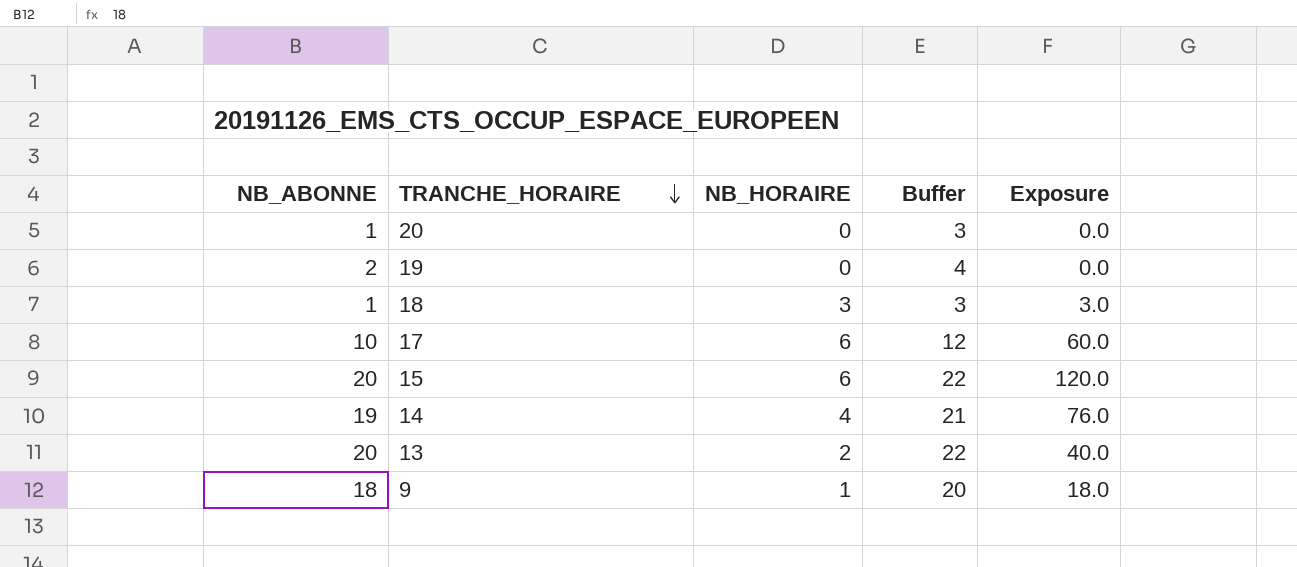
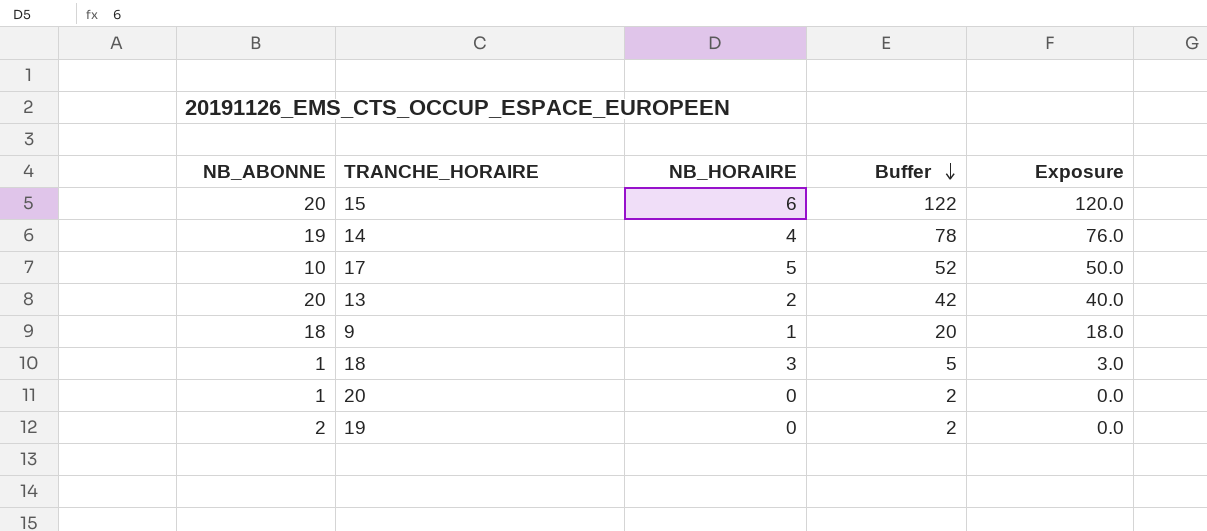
row order: TRANCHE_HORAIRE descending -> Buffer descending
column Buffer | formula: [NB_ABONNE] + 2 -> [Exposure] + 2
17 | NB_HORAIRE: 6 -> 5
17 | Exposure: 60.0 -> 50.0

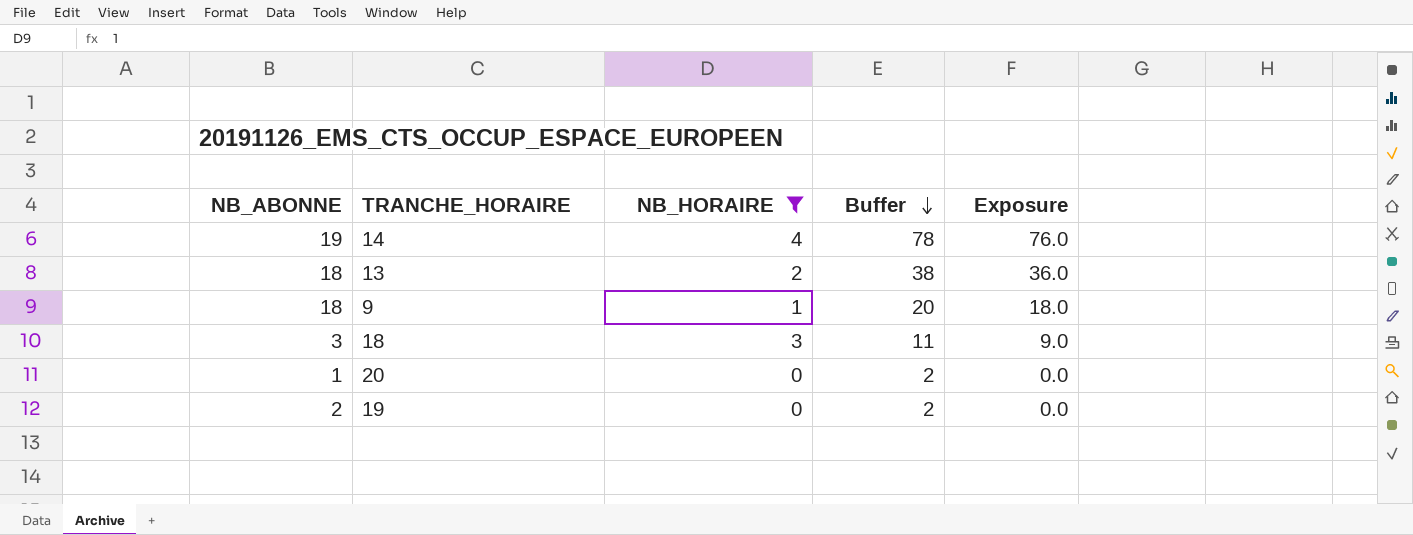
filter: none -> NB_HORAIRE <= 4
13 | NB_ABONNE: 20 -> 18
13 | Buffer: 42 -> 38
13 | Exposure: 40.0 -> 36.0
18 | NB_ABONNE: 1 -> 3
18 | Buffer: 5 -> 11
18 | Exposure: 3.0 -> 9.0

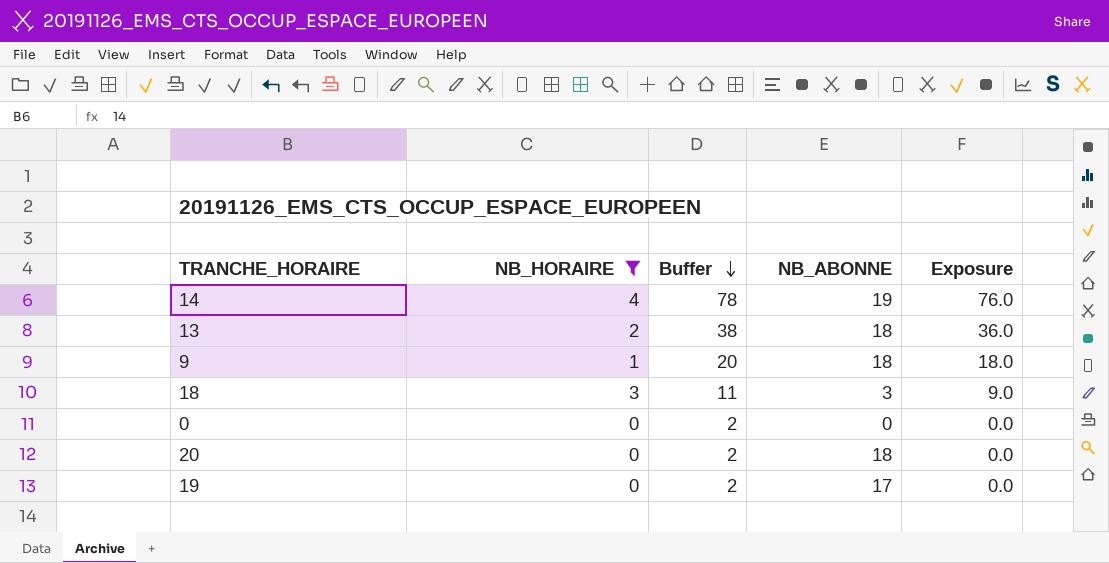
column NB_ABONNE | position: 1 -> 4
row 0: none -> 0 | 2 | 0 | 0.0
20 | NB_ABONNE: 1 -> 18
19 | NB_ABONNE: 2 -> 17

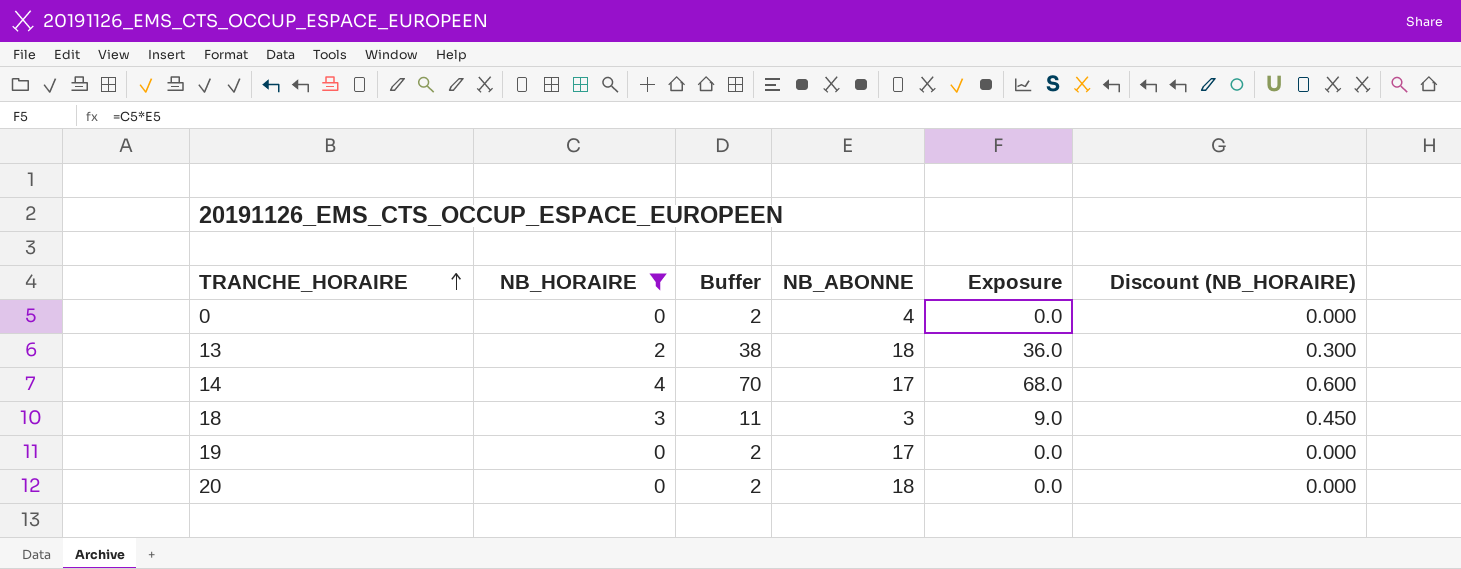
row order: Buffer descending -> TRANCHE_HORAIRE ascending
column Discount (NB_HORAIRE) | formula: none -> [NB_HORAIRE] * 0.15
row 9: 1 | 20 | 18 | 18.0 -> none
0 | NB_ABONNE: 0 -> 4
14 | Buffer: 78 -> 70
14 | NB_ABONNE: 19 -> 17
14 | Exposure: 76.0 -> 68.0

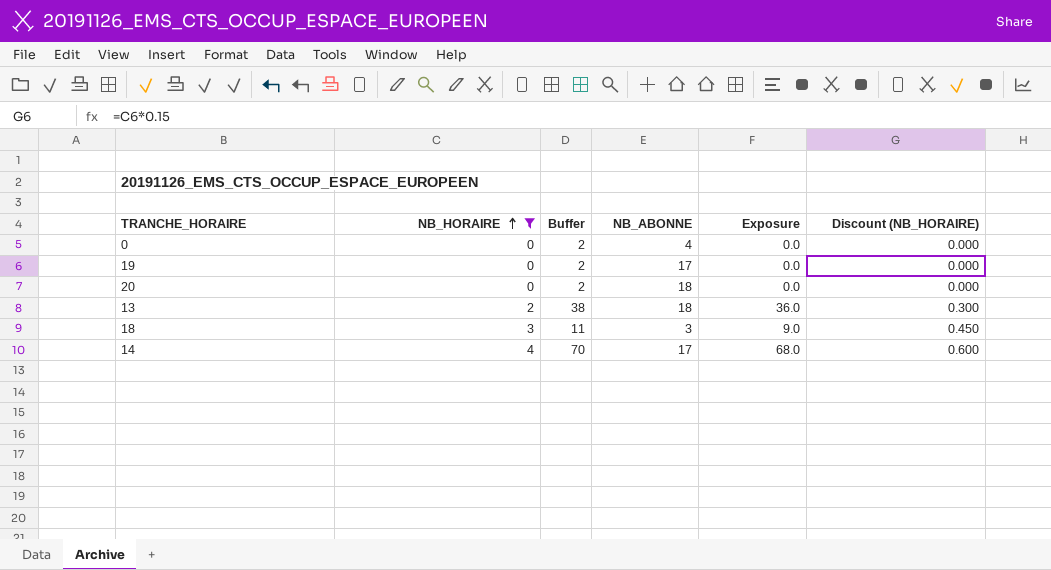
row order: TRANCHE_HORAIRE ascending -> NB_HORAIRE ascending

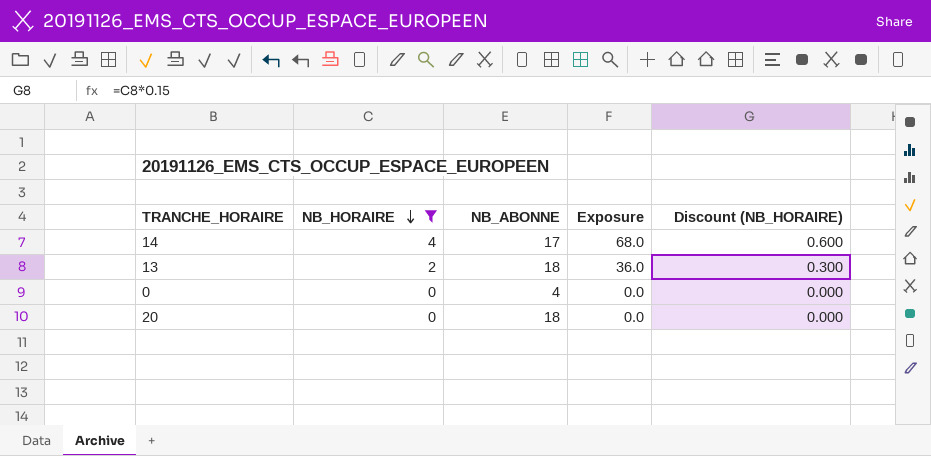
row order: NB_HORAIRE ascending -> NB_HORAIRE descending
column Buffer | formula: [Exposure] + 2 -> none
row 19: 0 | 2 | 17 | 0.0 | 0.000 -> none
row 18: 3 | 11 | 3 | 9.0 | 0.450 -> none

